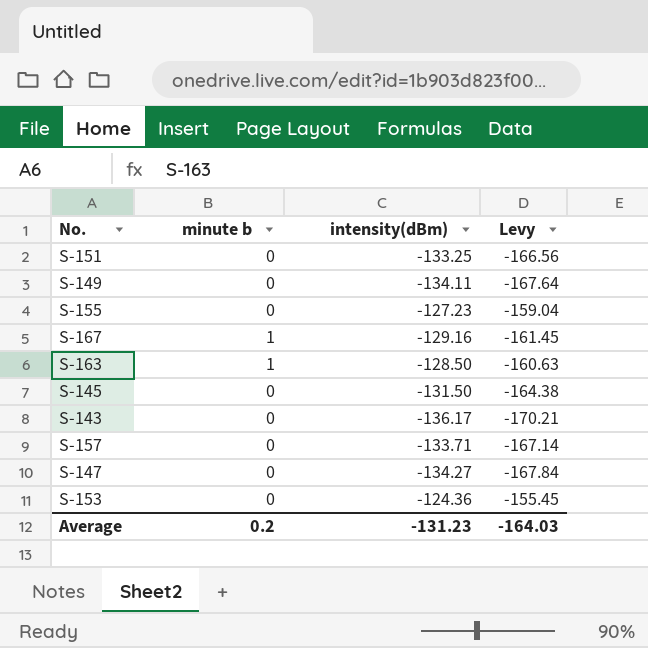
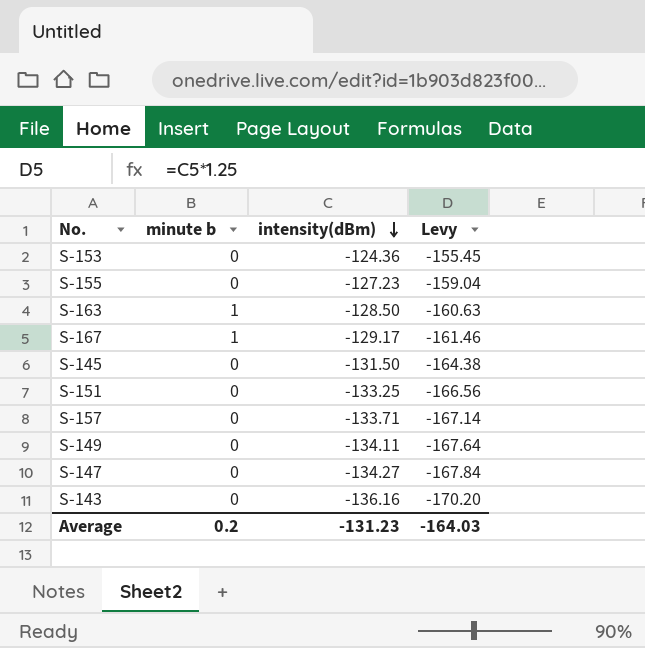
row order: none -> intensity(dBm) descending
S-167 | intensity(dBm): -129.16 -> -129.17
S-167 | Levy: -161.45 -> -161.46
S-143 | intensity(dBm): -136.17 -> -136.16
S-143 | Levy: -170.21 -> -170.20

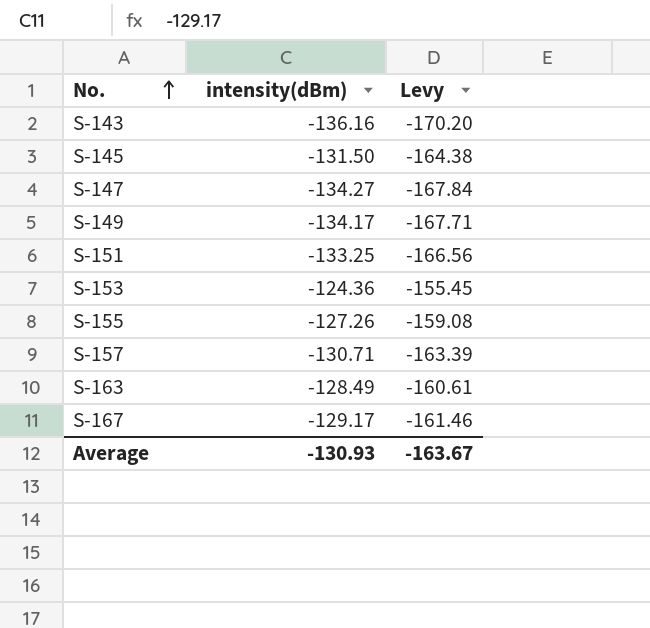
row order: intensity(dBm) descending -> No. ascending
column minute b | position: 2 -> none
S-149 | intensity(dBm): -134.11 -> -134.17
S-149 | Levy: -167.64 -> -167.71
S-155 | intensity(dBm): -127.23 -> -127.26
S-155 | Levy: -159.04 -> -159.08
S-157 | intensity(dBm): -133.71 -> -130.71
S-157 | Levy: -167.14 -> -163.39
S-163 | intensity(dBm): -128.50 -> -128.49
S-163 | Levy: -160.63 -> -160.61
Average | intensity(dBm): -131.23 -> -130.93
Average | Levy: -164.03 -> -163.67

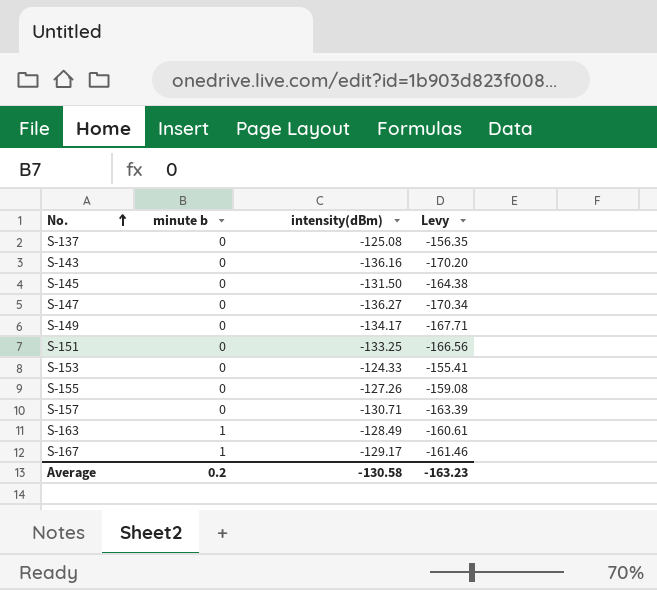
column minute b | position: none -> 2
row S-137: none -> 0 | -125.08 | -156.35
S-147 | intensity(dBm): -134.27 -> -136.27
S-147 | Levy: -167.84 -> -170.34
S-153 | intensity(dBm): -124.36 -> -124.33
S-153 | Levy: -155.45 -> -155.41
Average | intensity(dBm): -130.93 -> -130.58
Average | Levy: -163.67 -> -163.23

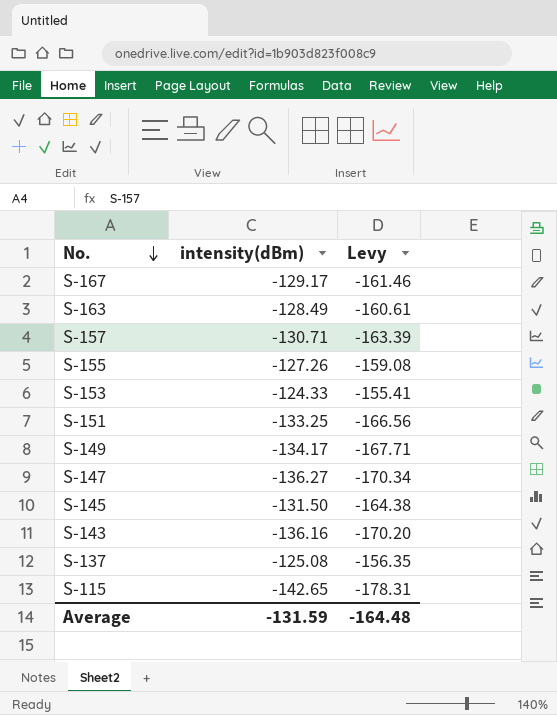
row order: No. ascending -> No. descending
column minute b | position: 2 -> none
row S-115: none -> -142.65 | -178.31
Average | intensity(dBm): -130.58 -> -131.59
Average | Levy: -163.23 -> -164.48

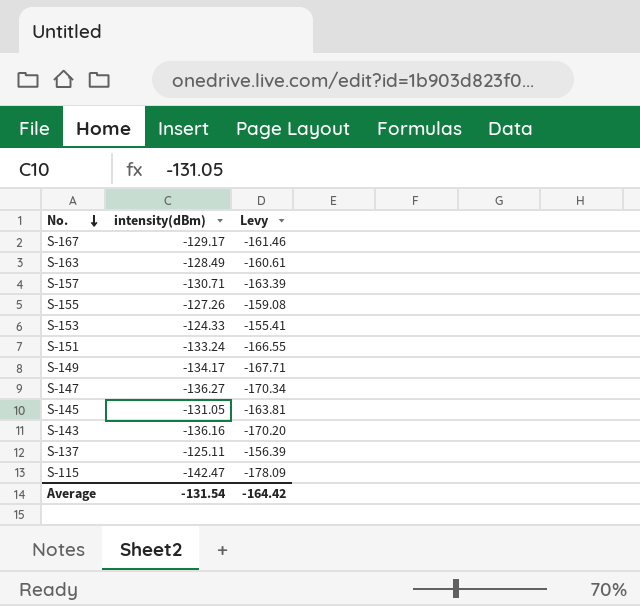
S-151 | intensity(dBm): -133.25 -> -133.24
S-151 | Levy: -166.56 -> -166.55
S-145 | intensity(dBm): -131.50 -> -131.05
S-145 | Levy: -164.38 -> -163.81
S-137 | intensity(dBm): -125.08 -> -125.11
S-137 | Levy: -156.35 -> -156.39
S-115 | intensity(dBm): -142.65 -> -142.47
S-115 | Levy: -178.31 -> -178.09
Average | intensity(dBm): -131.59 -> -131.54
Average | Levy: -164.48 -> -164.42

